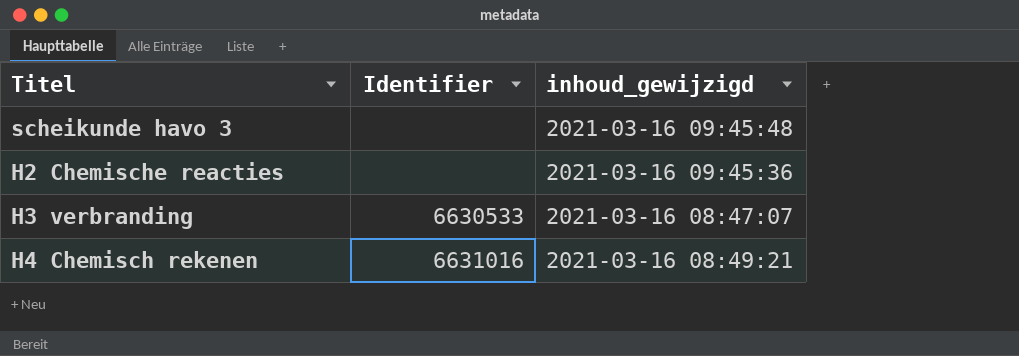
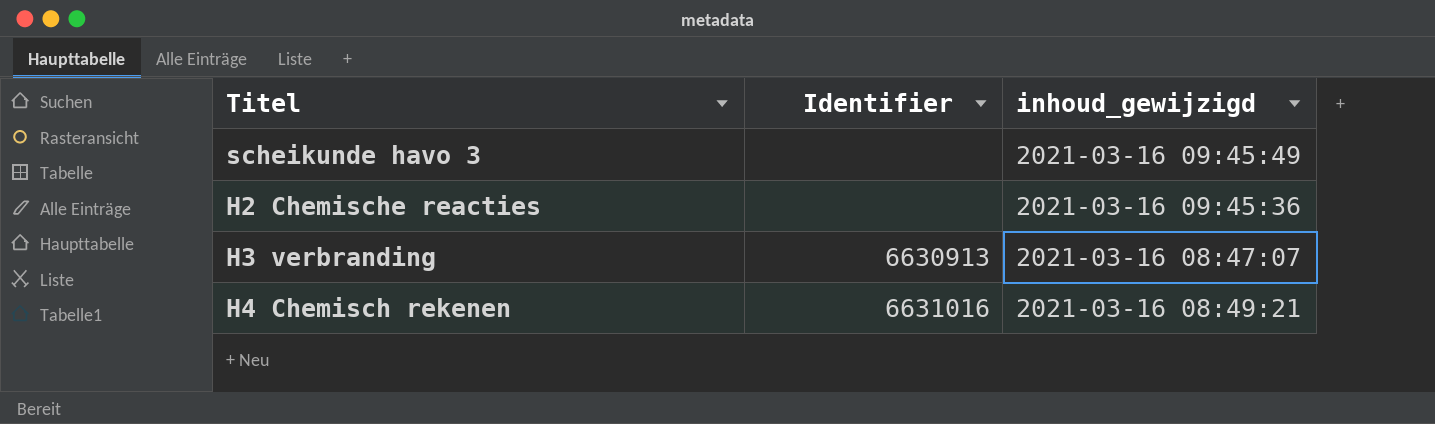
scheikunde havo 3 | inhoud_gewijzigd: 2021-03-16 09:45:48 -> 2021-03-16 09:45:49
H3 verbranding | Identifier: 6630533 -> 6630913

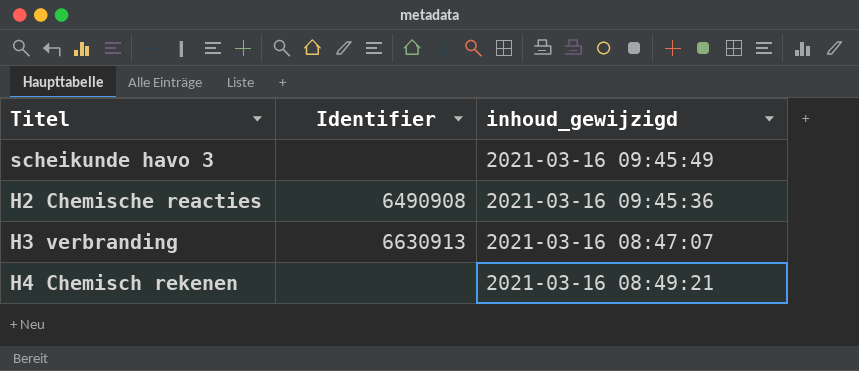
H2 Chemische reacties | Identifier: none -> 6490908
H4 Chemisch rekenen | Identifier: 6631016 -> none

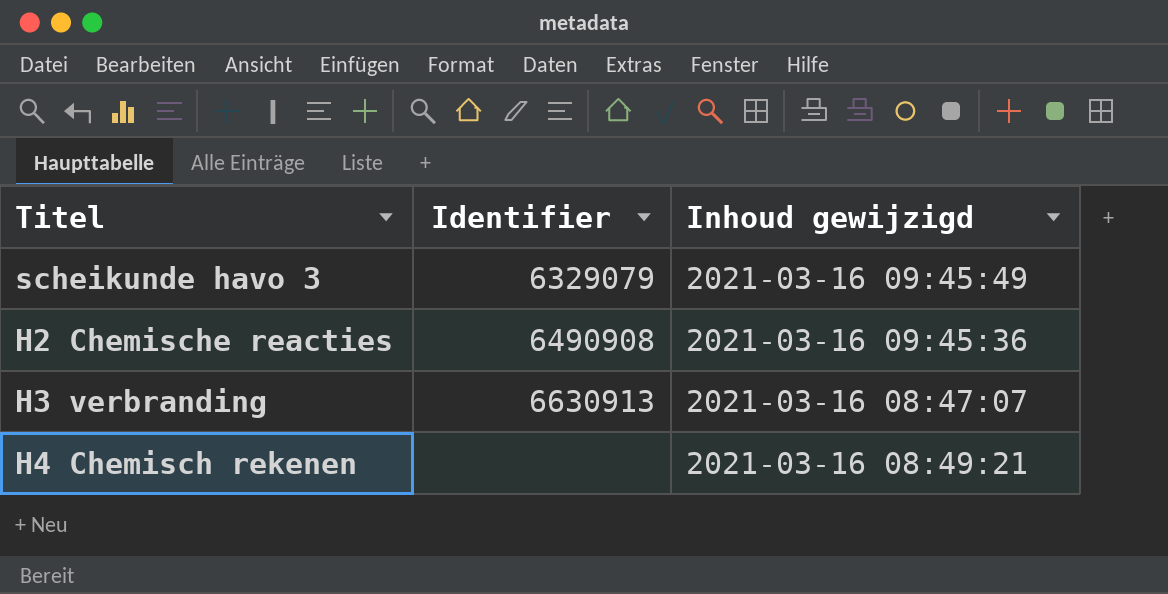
column name: inhoud_gewijzigd -> Inhoud gewijzigd
scheikunde havo 3 | Identifier: none -> 6329079

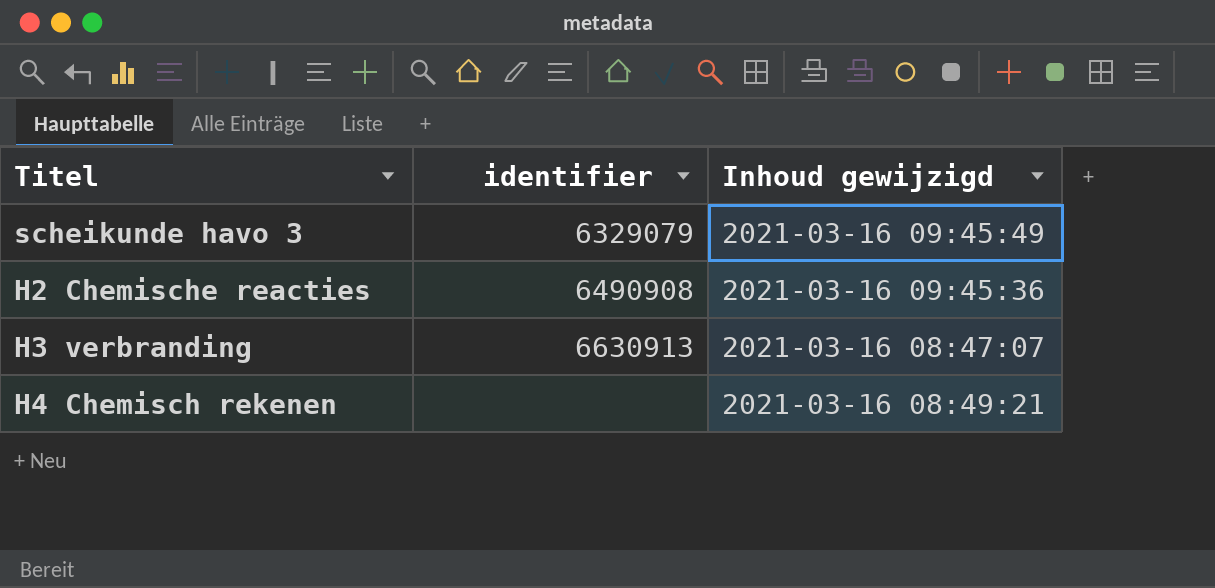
column name: Identifier -> identifier

